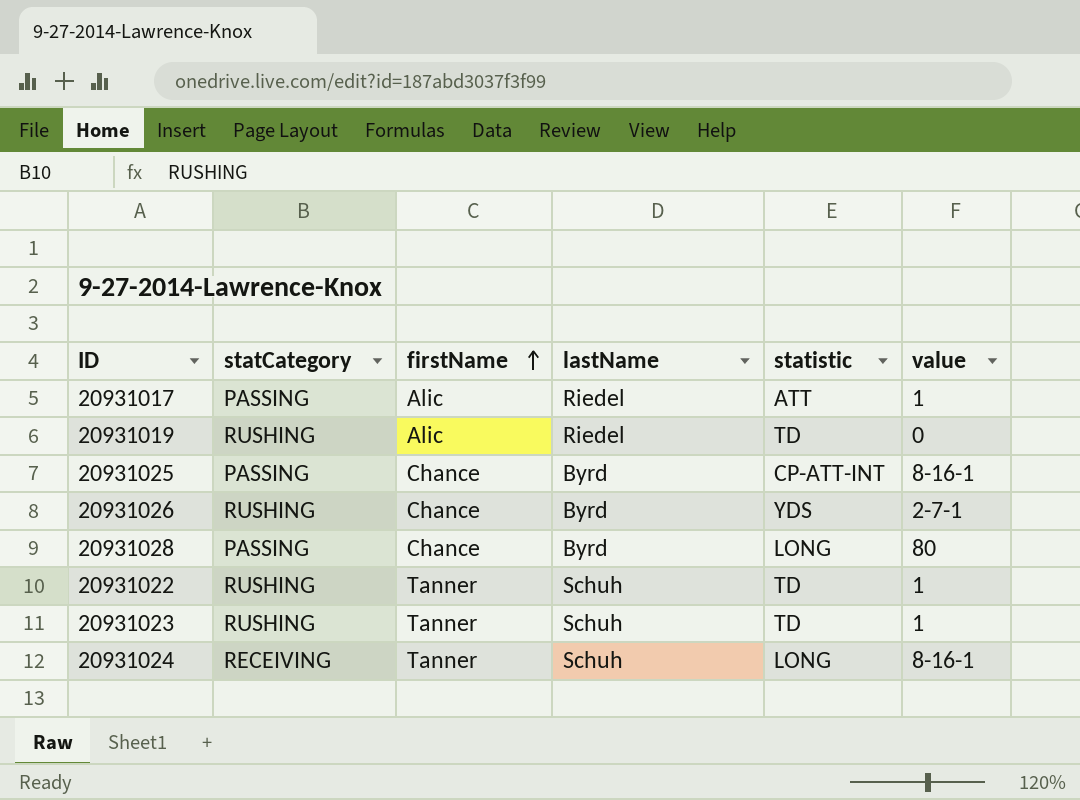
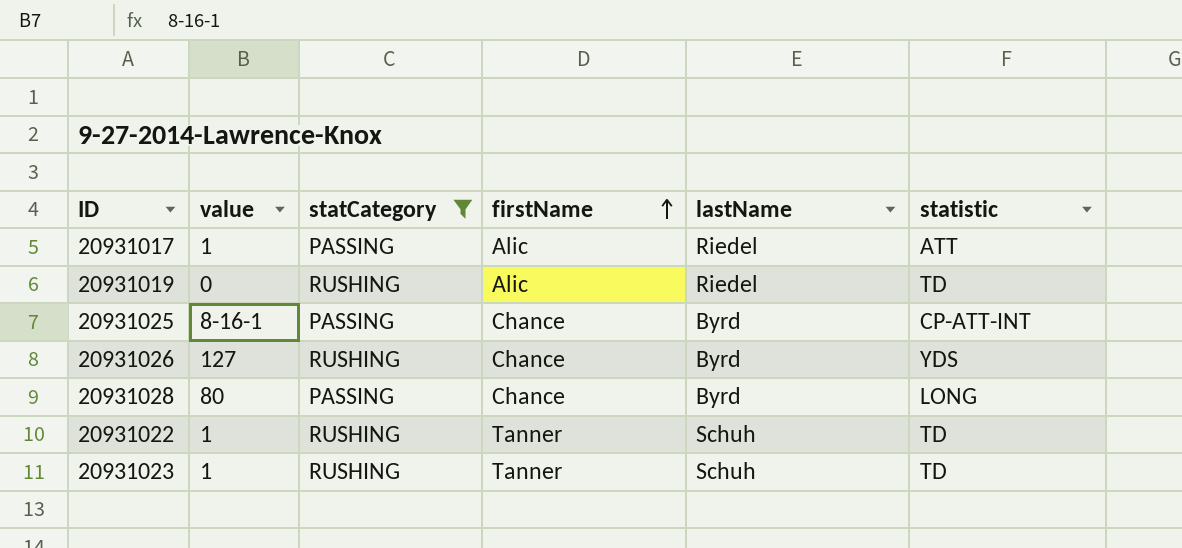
filter: none -> statCategory != RECEIVING
column value | position: 6 -> 2
20931026 | value: 2-7-1 -> 127

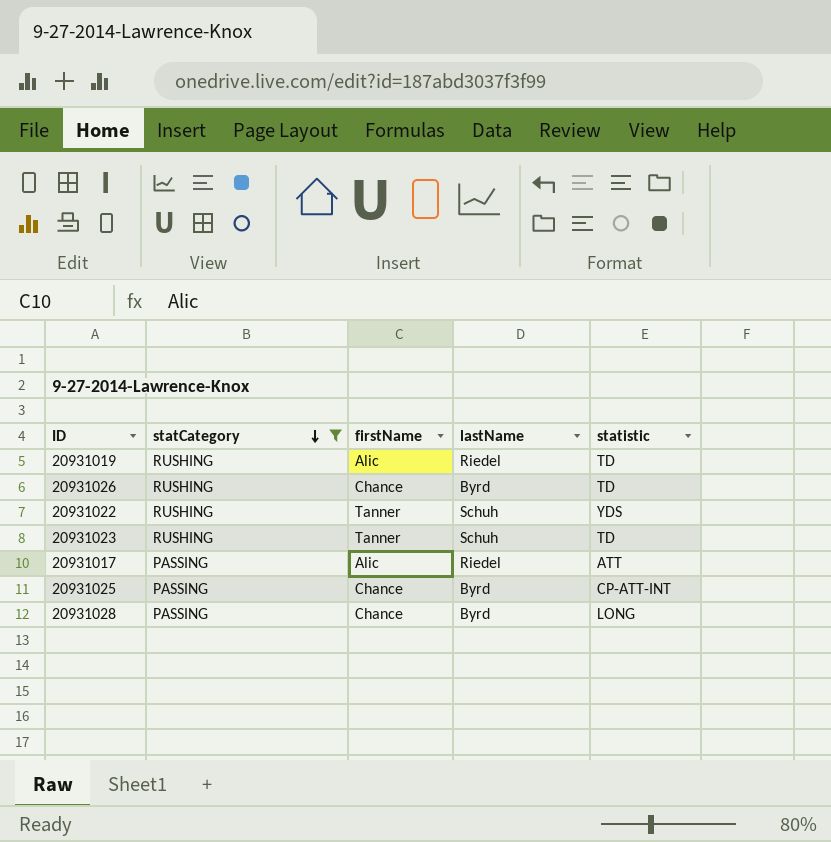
row order: firstName ascending -> statCategory descending
column value | position: 2 -> none
20931026 | statistic: YDS -> TD
20931022 | statistic: TD -> YDS

